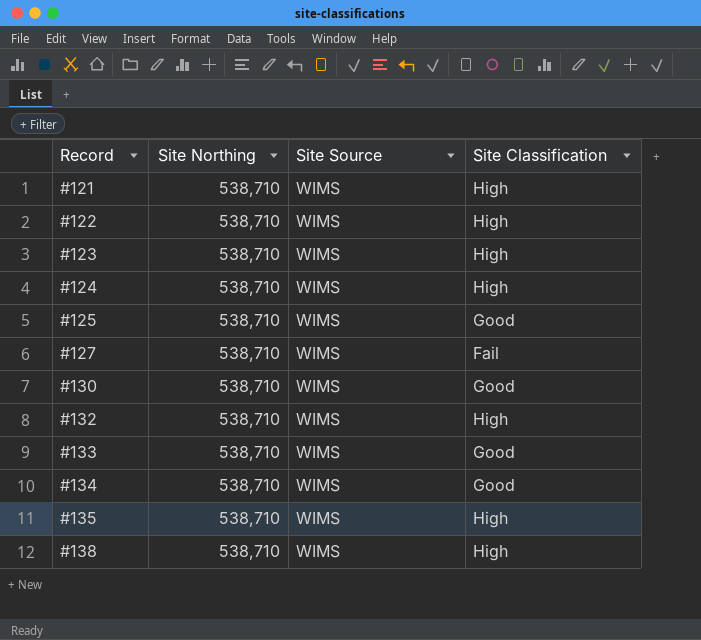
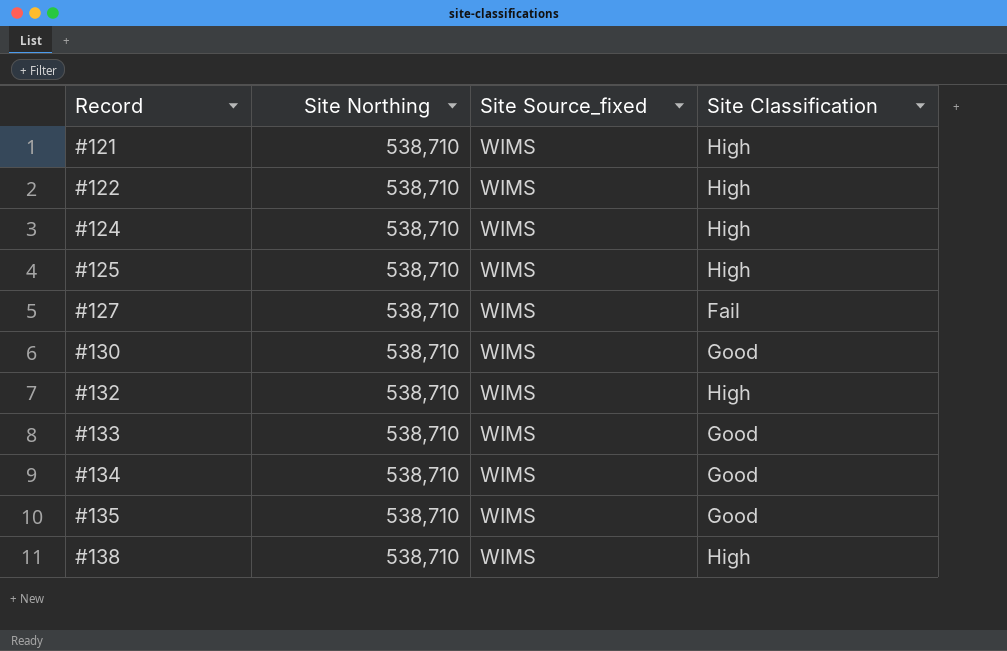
column name: Site Source -> Site Source_fixed
row #123: 538,710 | WIMS | High -> none
#125 | Site Classification: Good -> High
#135 | Site Classification: High -> Good

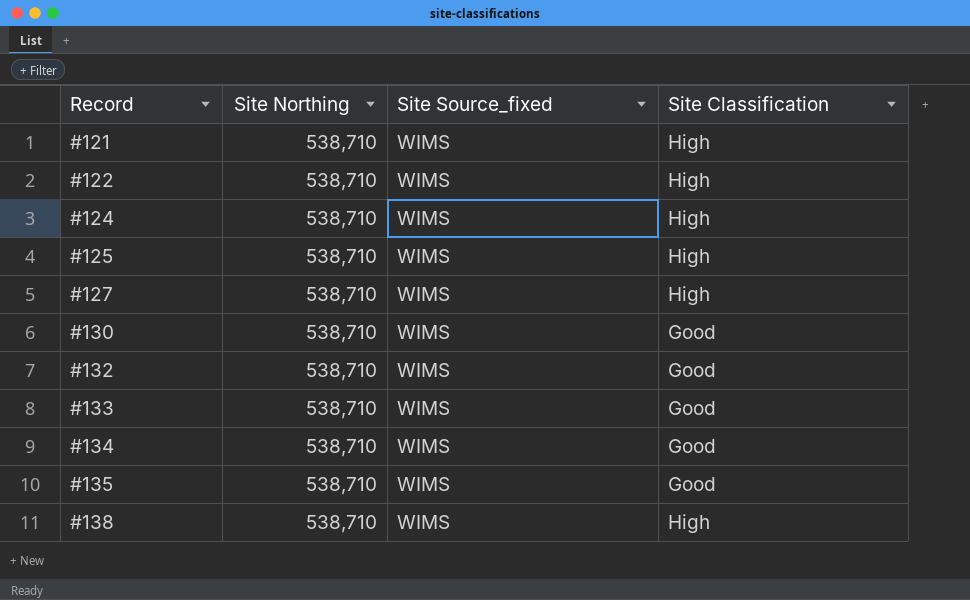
#127 | Site Classification: Fail -> High
#132 | Site Classification: High -> Good

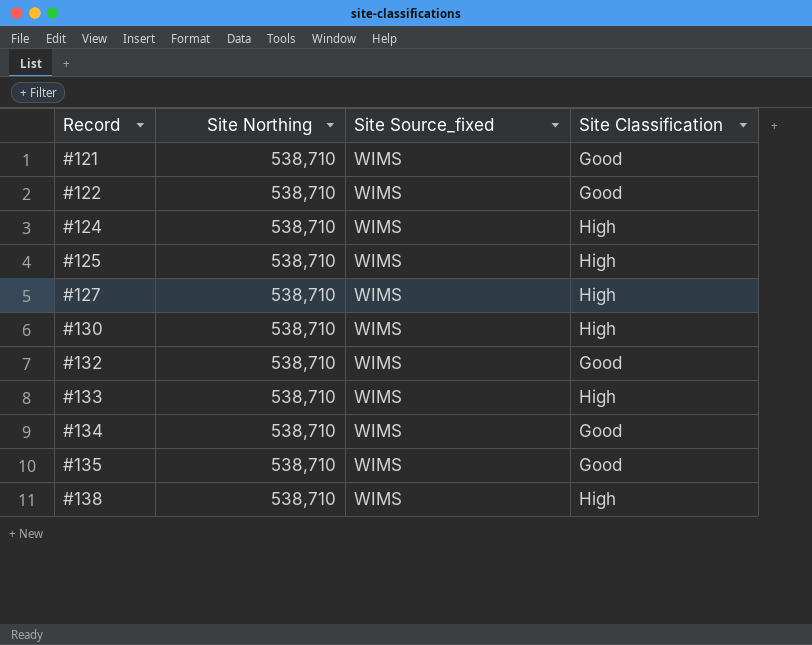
#121 | Site Classification: High -> Good
#122 | Site Classification: High -> Good
#130 | Site Classification: Good -> High
#133 | Site Classification: Good -> High

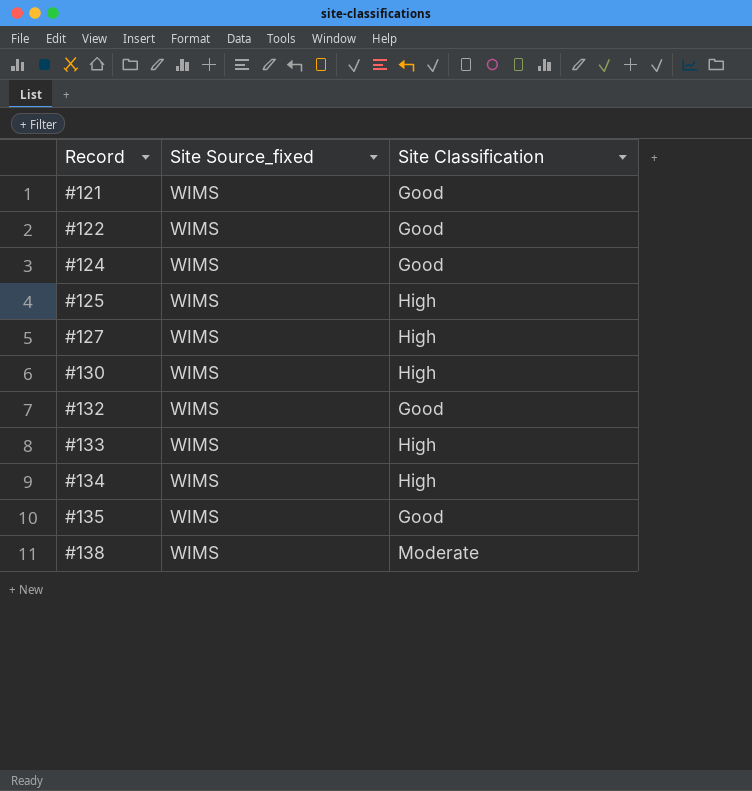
column Site Northing | position: 2 -> none
#124 | Site Classification: High -> Good
#134 | Site Classification: Good -> High
#138 | Site Classification: High -> Moderate

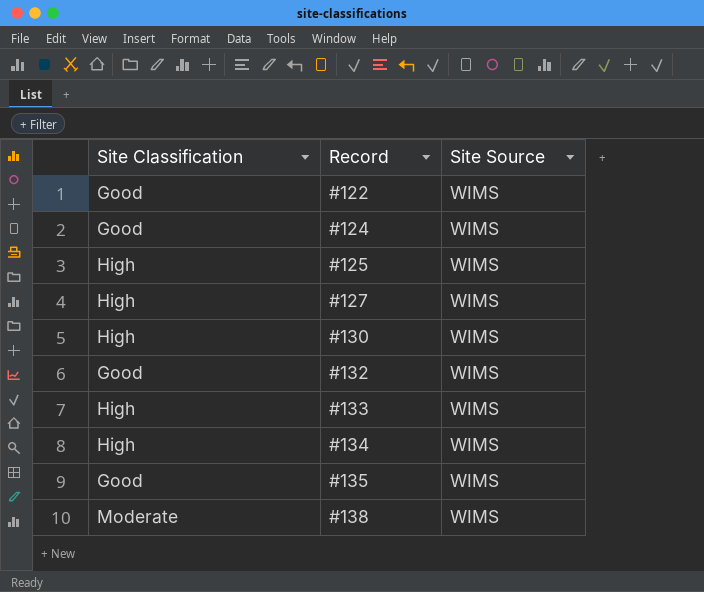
column Site Classification | position: 3 -> 1
column name: Site Source_fixed -> Site Source
row #121: WIMS | Good -> none

